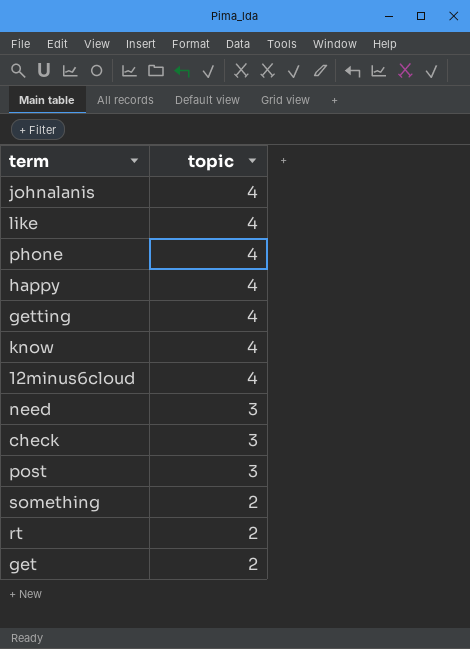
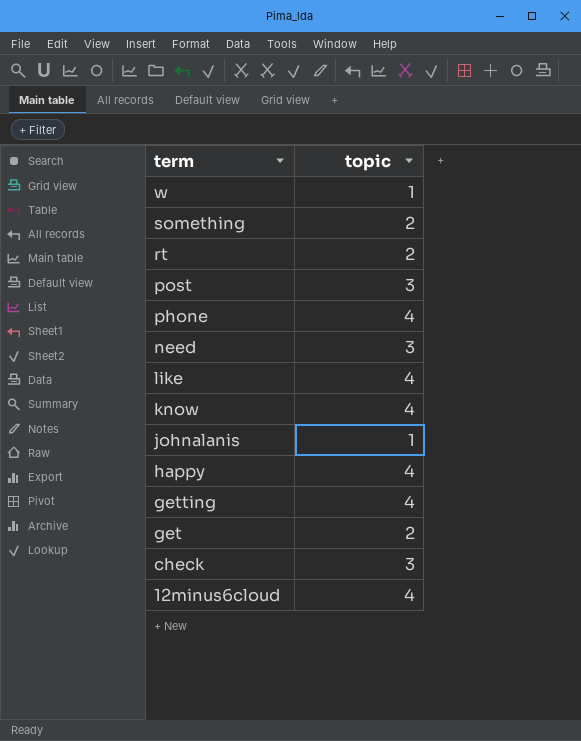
row order: topic descending -> term descending
row w: none -> 1
johnalanis | topic: 4 -> 1

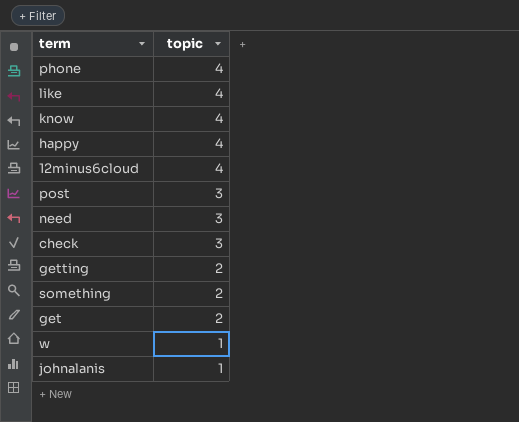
row order: term descending -> topic descending
row rt: 2 -> none
getting | topic: 4 -> 2

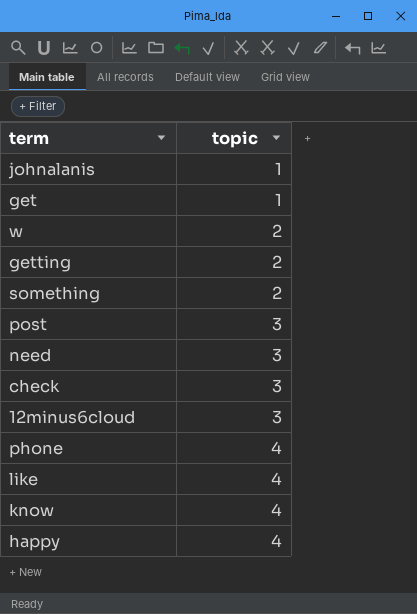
row order: topic descending -> topic ascending
get | topic: 2 -> 1
w | topic: 1 -> 2
12minus6cloud | topic: 4 -> 3

